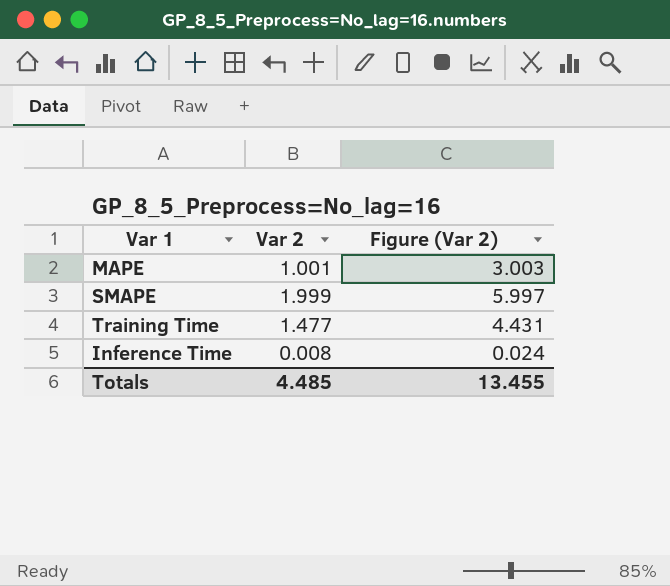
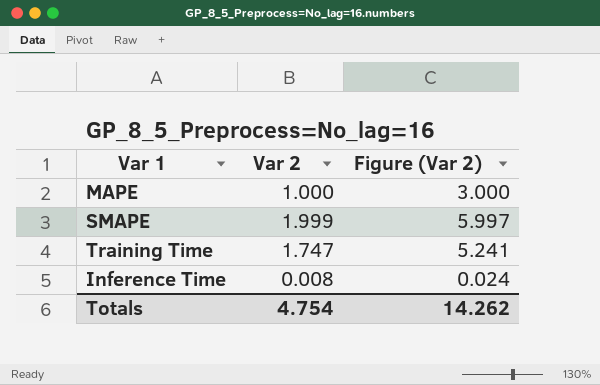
MAPE | Var 2: 1.001 -> 1.000
MAPE | Figure (Var 2): 3.003 -> 3.000
Training Time | Var 2: 1.477 -> 1.747
Training Time | Figure (Var 2): 4.431 -> 5.241
Totals | Var 2: 4.485 -> 4.754
Totals | Figure (Var 2): 13.455 -> 14.262

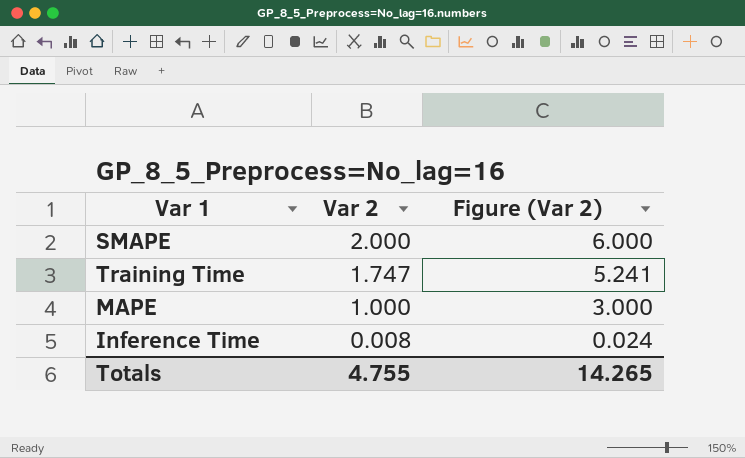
row order: none -> Var 2 descending
SMAPE | Var 2: 1.999 -> 2.000
SMAPE | Figure (Var 2): 5.997 -> 6.000
Totals | Var 2: 4.754 -> 4.755
Totals | Figure (Var 2): 14.262 -> 14.265

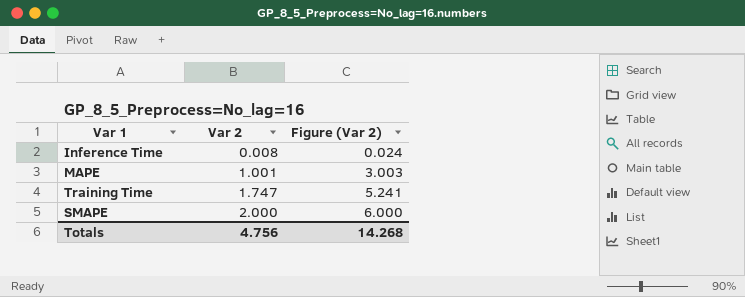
row order: Var 2 descending -> Var 2 ascending
MAPE | Var 2: 1.000 -> 1.001
MAPE | Figure (Var 2): 3.000 -> 3.003
Totals | Var 2: 4.755 -> 4.756
Totals | Figure (Var 2): 14.265 -> 14.268

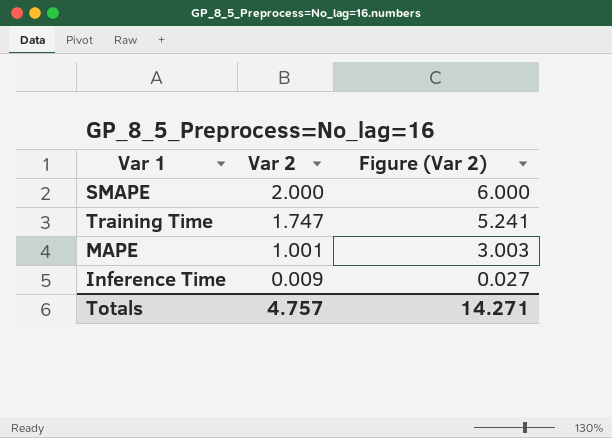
row order: Var 2 ascending -> Var 2 descending
Inference Time | Var 2: 0.008 -> 0.009
Inference Time | Figure (Var 2): 0.024 -> 0.027
Totals | Var 2: 4.756 -> 4.757
Totals | Figure (Var 2): 14.268 -> 14.271

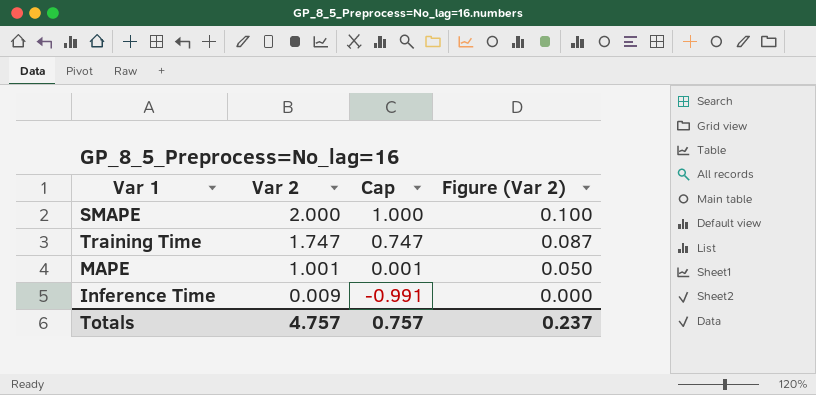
column Cap | formula: none -> [Var 2] - 1
column Figure (Var 2) | formula: [Var 2] * 3 -> [Var 2] * 0.05
Totals | Figure (Var 2): 14.271 -> 0.237

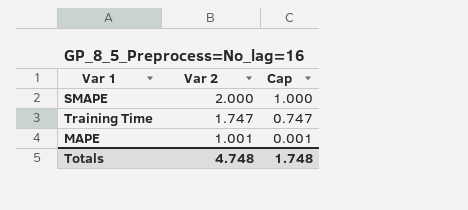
column Figure (Var 2) | formula: [Var 2] * 0.05 -> none
row Inference Time: 0.009 | -0.991 | 0.000 -> none
Totals | Var 2: 4.757 -> 4.748
Totals | Cap: 0.757 -> 1.748

